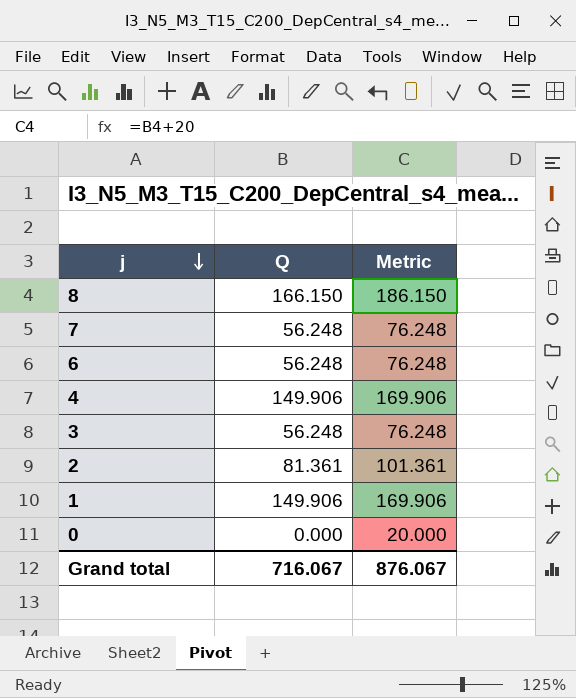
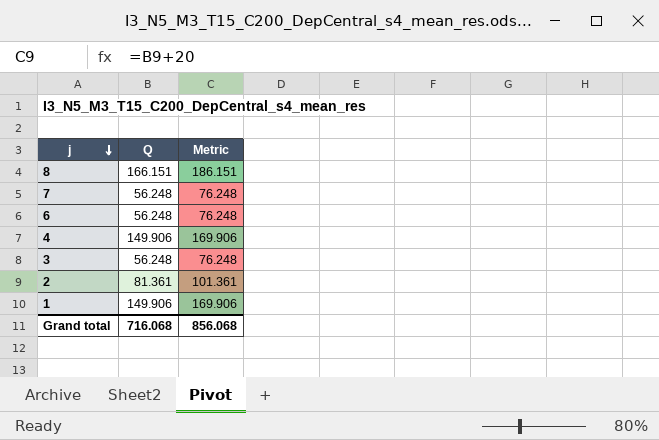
row 0: 0.000 | 20.000 -> none
8 | Q: 166.150 -> 166.151
8 | Metric: 186.150 -> 186.151
Grand total | Q: 716.067 -> 716.068
Grand total | Metric: 876.067 -> 856.068

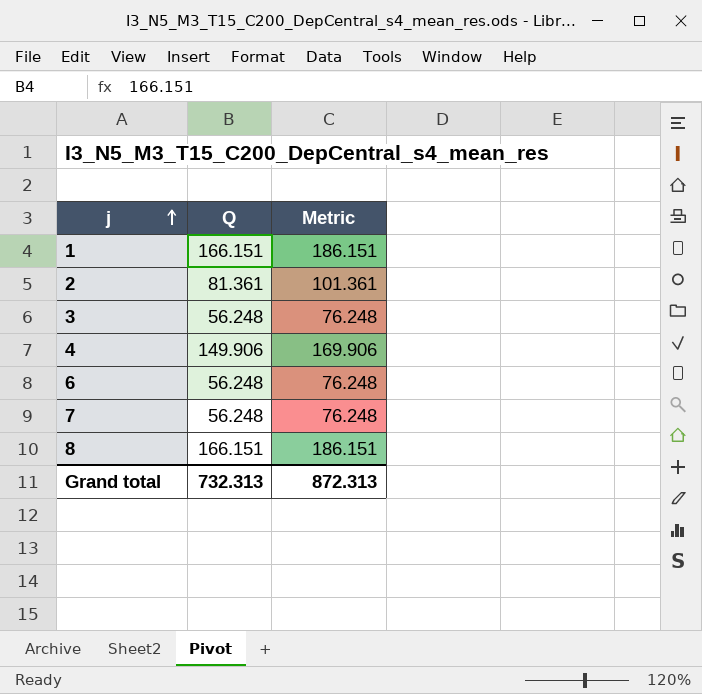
row order: j descending -> j ascending
1 | Q: 149.906 -> 166.151
1 | Metric: 169.906 -> 186.151
Grand total | Q: 716.068 -> 732.313
Grand total | Metric: 856.068 -> 872.313

